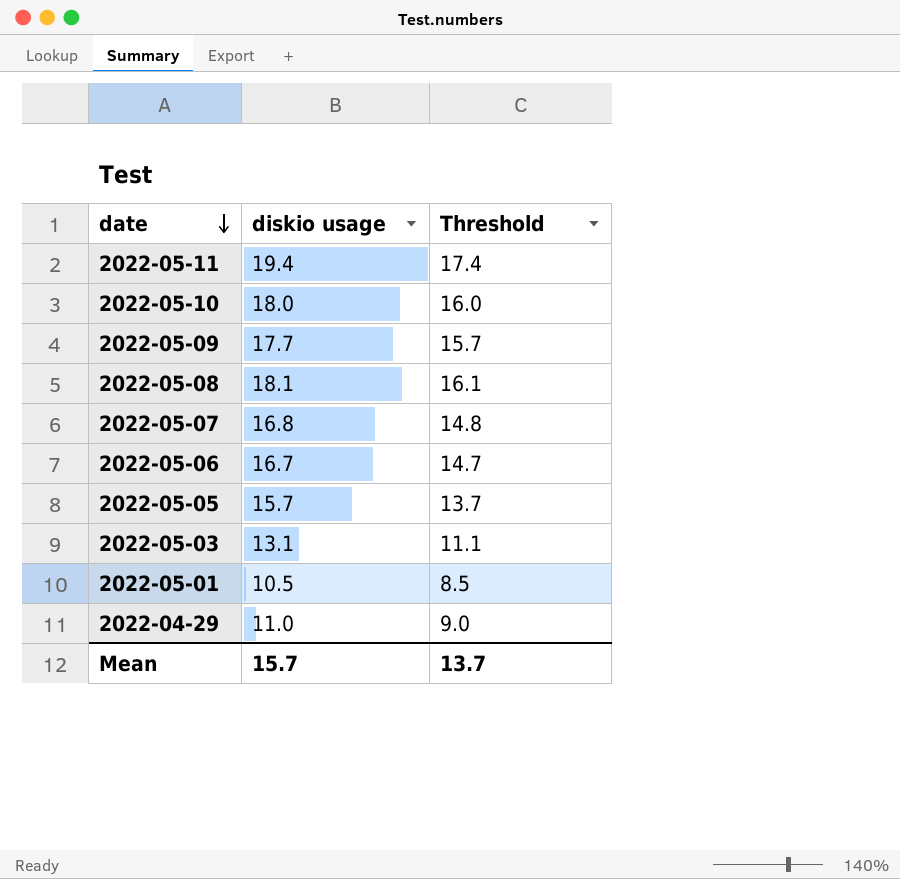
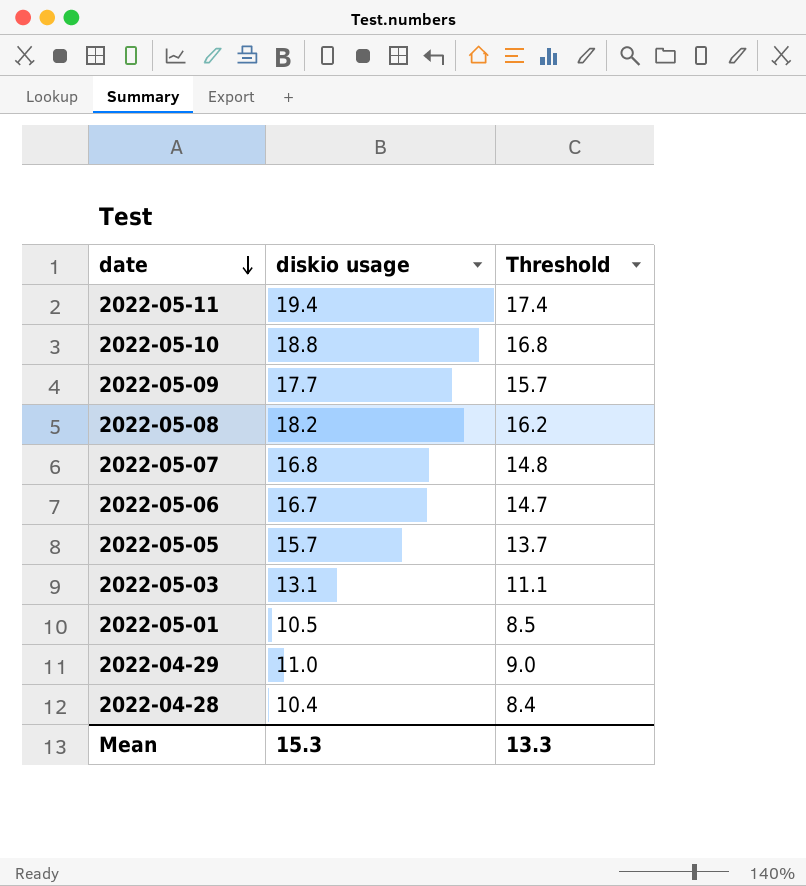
2022-05-10 | diskio usage: 18.0 -> 18.8
2022-05-10 | Threshold: 16.0 -> 16.8
2022-05-08 | diskio usage: 18.1 -> 18.2
2022-05-08 | Threshold: 16.1 -> 16.2
row 2022-04-28: none -> 10.4 | 8.4
Mean | diskio usage: 15.7 -> 15.3
Mean | Threshold: 13.7 -> 13.3

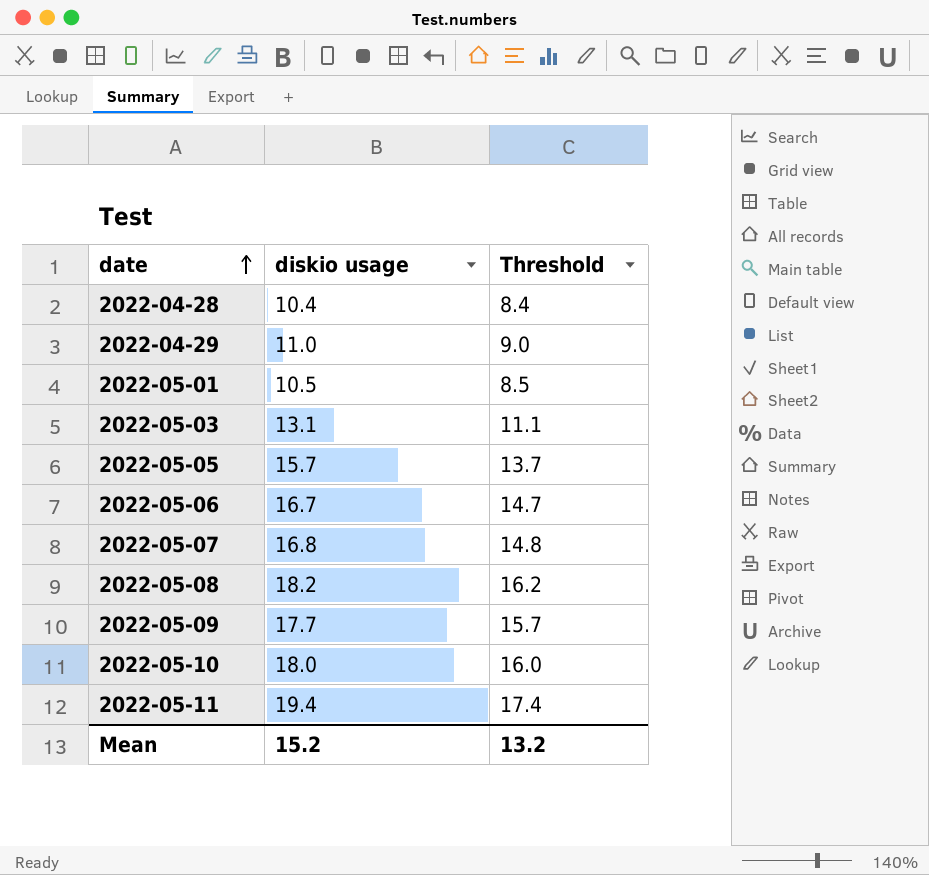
row order: date descending -> date ascending
2022-05-10 | diskio usage: 18.8 -> 18.0
2022-05-10 | Threshold: 16.8 -> 16.0
Mean | diskio usage: 15.3 -> 15.2
Mean | Threshold: 13.3 -> 13.2

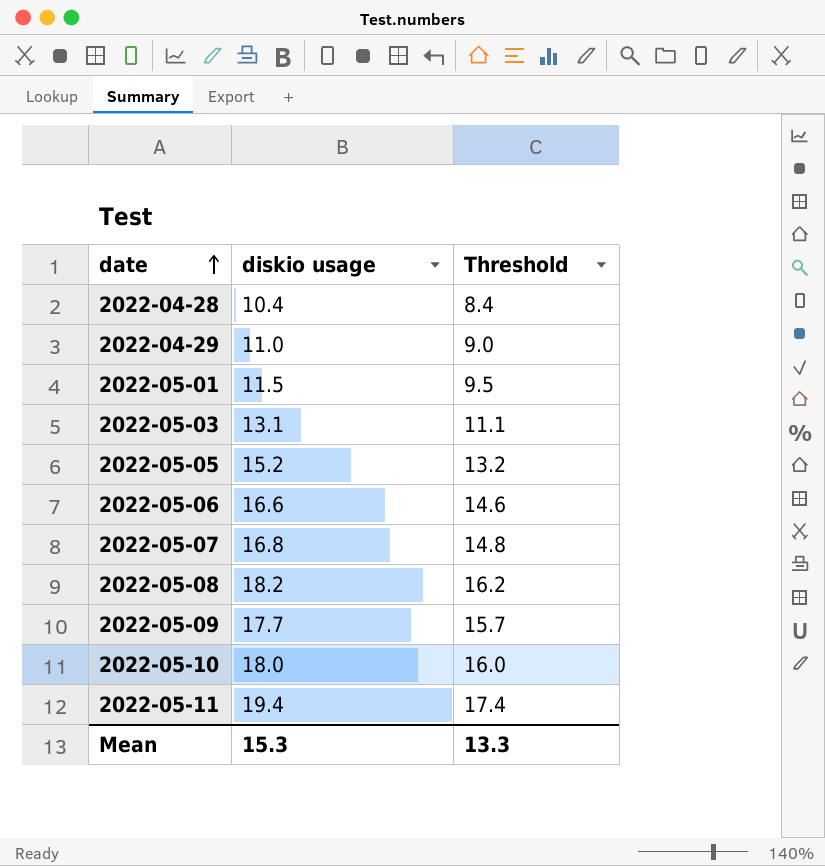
2022-05-01 | diskio usage: 10.5 -> 11.5
2022-05-01 | Threshold: 8.5 -> 9.5
2022-05-05 | diskio usage: 15.7 -> 15.2
2022-05-05 | Threshold: 13.7 -> 13.2
2022-05-06 | diskio usage: 16.7 -> 16.6
2022-05-06 | Threshold: 14.7 -> 14.6
Mean | diskio usage: 15.2 -> 15.3
Mean | Threshold: 13.2 -> 13.3

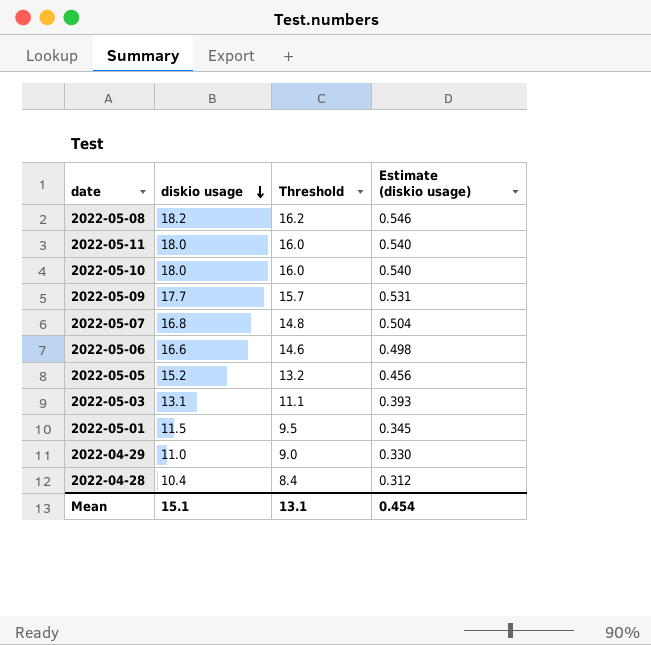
row order: date ascending -> diskio usage descending
column Estimate (diskio usage) | formula: none -> [diskio usage] * 0.03
2022-05-11 | diskio usage: 19.4 -> 18.0
2022-05-11 | Threshold: 17.4 -> 16.0
Mean | diskio usage: 15.3 -> 15.1
Mean | Threshold: 13.3 -> 13.1

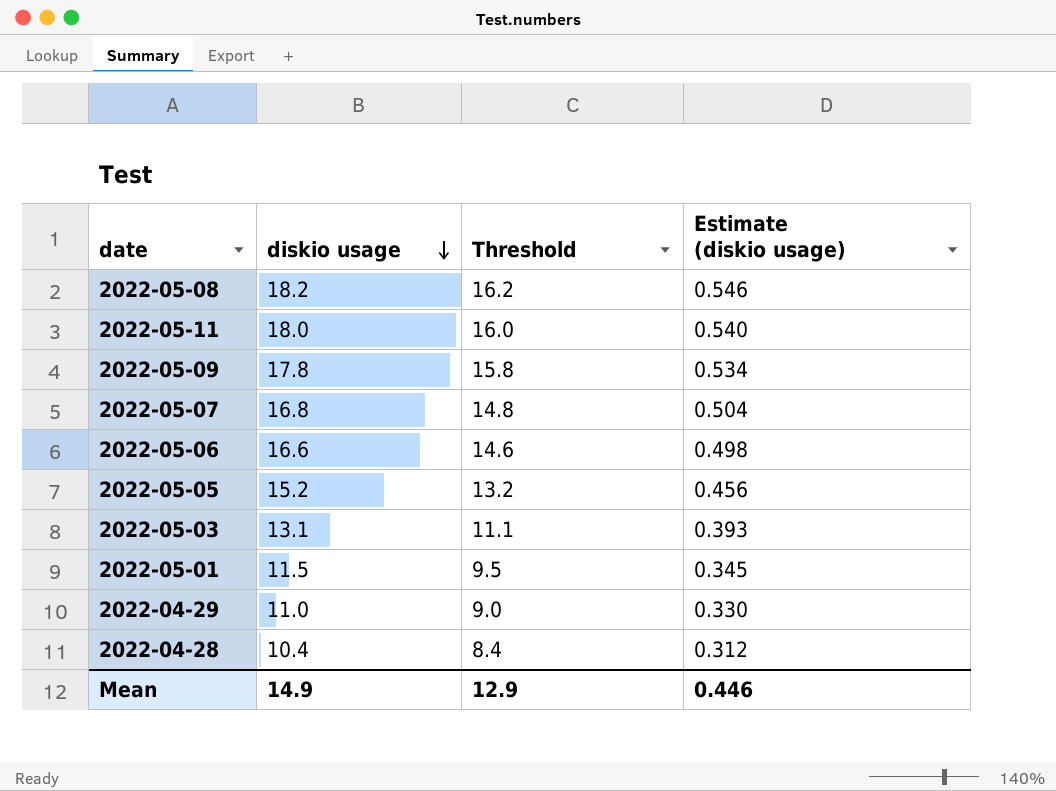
row 2022-05-10: 18.0 | 16.0 | 0.540 -> none
2022-05-09 | diskio usage: 17.7 -> 17.8
2022-05-09 | Threshold: 15.7 -> 15.8
2022-05-09 | Estimate (diskio usage): 0.531 -> 0.534
Mean | diskio usage: 15.1 -> 14.9
Mean | Threshold: 13.1 -> 12.9
Mean | Estimate (diskio usage): 0.454 -> 0.446

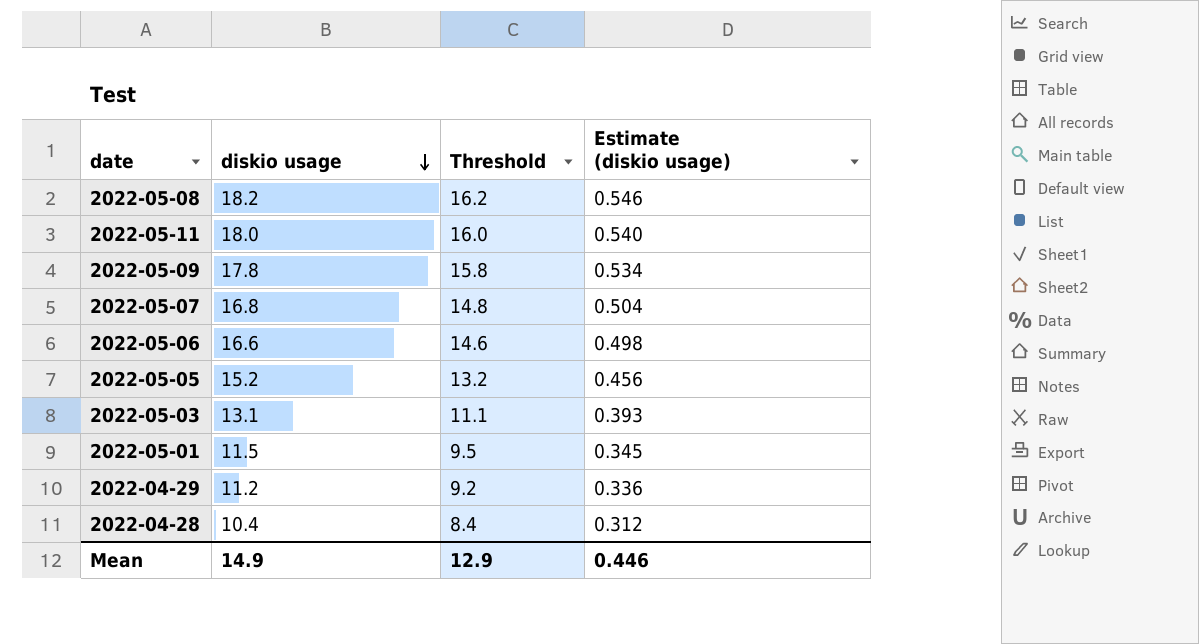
2022-04-29 | diskio usage: 11.0 -> 11.2
2022-04-29 | Threshold: 9.0 -> 9.2
2022-04-29 | Estimate (diskio usage): 0.330 -> 0.336

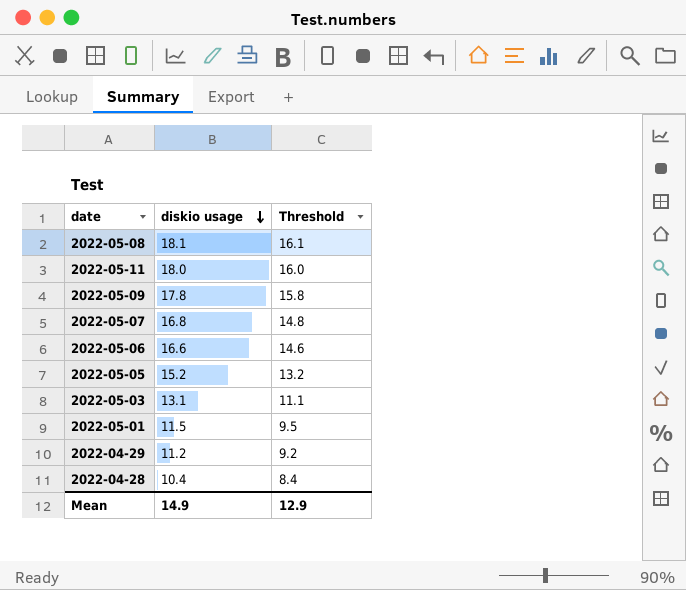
column Estimate (diskio usage) | formula: [diskio usage] * 0.03 -> none
2022-05-08 | diskio usage: 18.2 -> 18.1
2022-05-08 | Threshold: 16.2 -> 16.1

